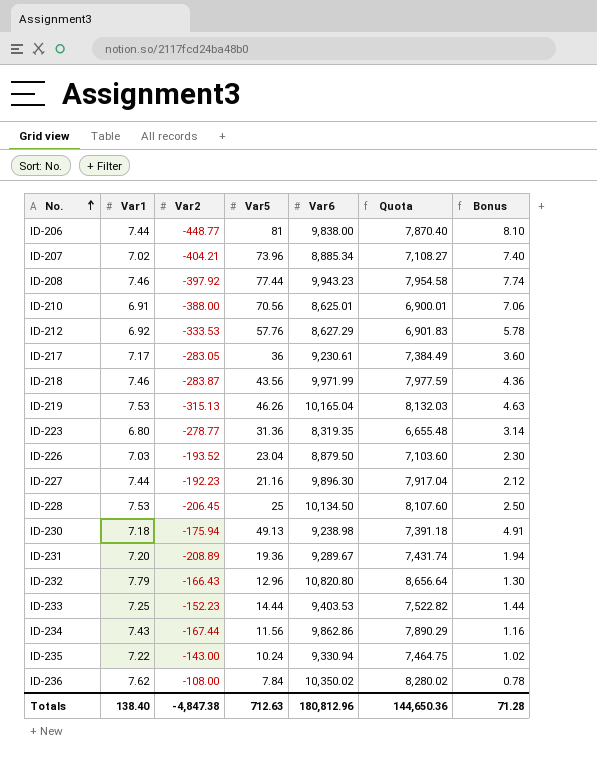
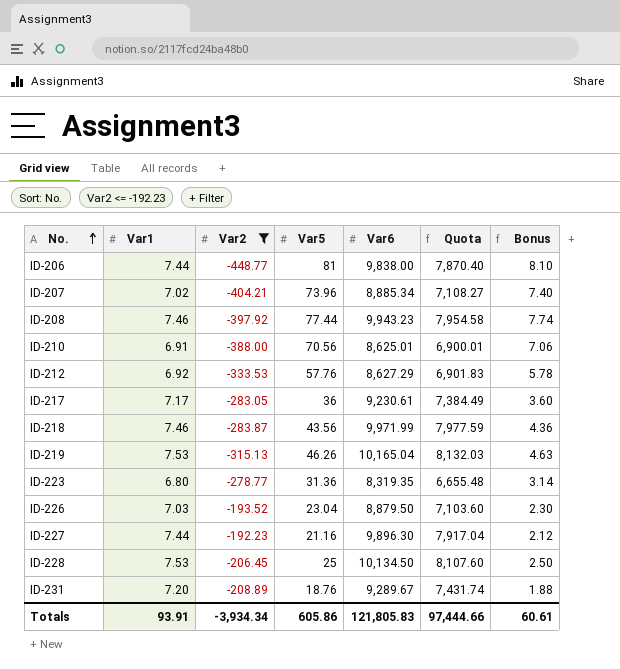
filter: none -> Var2 <= -192.23
ID-231 | Var5: 19.36 -> 18.76
ID-231 | Bonus: 1.94 -> 1.88
Totals | Var1: 138.40 -> 93.91
Totals | Var2: -4,847.38 -> -3,934.34
Totals | Var5: 712.63 -> 605.86
Totals | Var6: 180,812.96 -> 121,805.83
Totals | Quota: 144,650.36 -> 97,444.66
Totals | Bonus: 71.28 -> 60.61

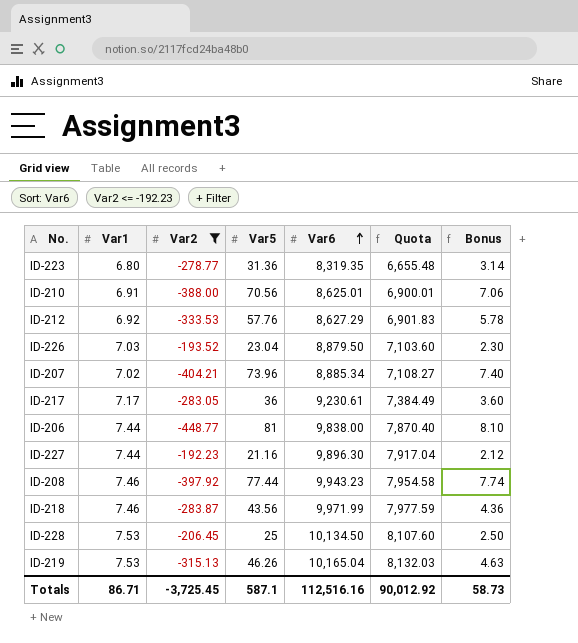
row order: No. ascending -> Var6 ascending
row ID-231: 7.20 | -208.89 | 18.76 | 9,289.67 | 7,431.74 | 1.88 -> none
Totals | Var1: 93.91 -> 86.71
Totals | Var2: -3,934.34 -> -3,725.45
Totals | Var5: 605.86 -> 587.1
Totals | Var6: 121,805.83 -> 112,516.16
Totals | Quota: 97,444.66 -> 90,012.92
Totals | Bonus: 60.61 -> 58.73

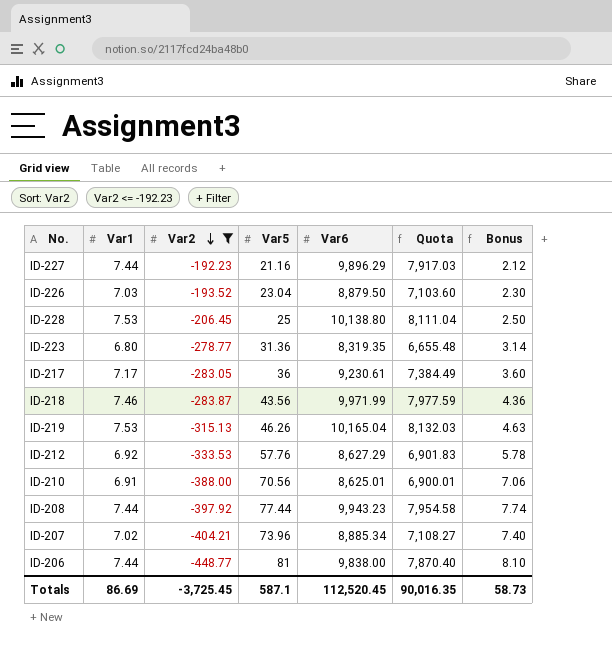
row order: Var6 ascending -> Var2 descending
ID-227 | Var6: 9,896.30 -> 9,896.29
ID-227 | Quota: 7,917.04 -> 7,917.03
ID-228 | Var6: 10,134.50 -> 10,138.80
ID-228 | Quota: 8,107.60 -> 8,111.04
ID-208 | Var1: 7.46 -> 7.44
Totals | Var1: 86.71 -> 86.69
Totals | Var6: 112,516.16 -> 112,520.45
Totals | Quota: 90,012.92 -> 90,016.35

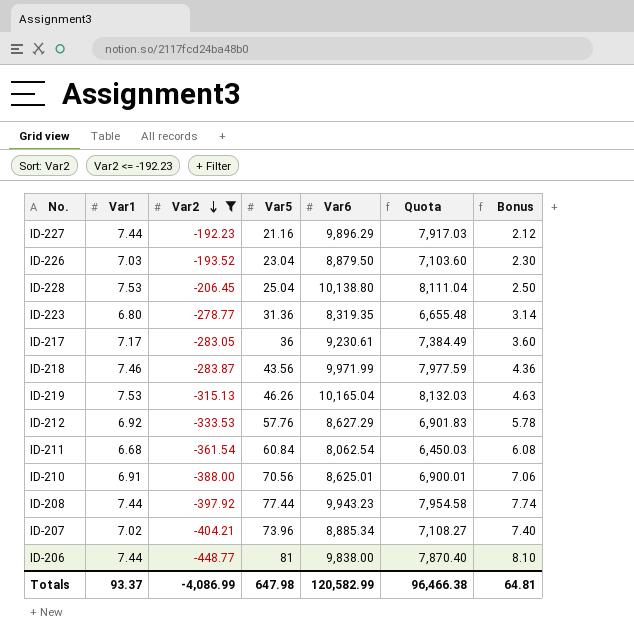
ID-228 | Var5: 25 -> 25.04
row ID-211: none -> 6.68 | -361.54 | 60.84 | 8,062.54 | 6,450.03 | 6.08
Totals | Var1: 86.69 -> 93.37
Totals | Var2: -3,725.45 -> -4,086.99
Totals | Var5: 587.1 -> 647.98
Totals | Var6: 112,520.45 -> 120,582.99
Totals | Quota: 90,016.35 -> 96,466.38
Totals | Bonus: 58.73 -> 64.81

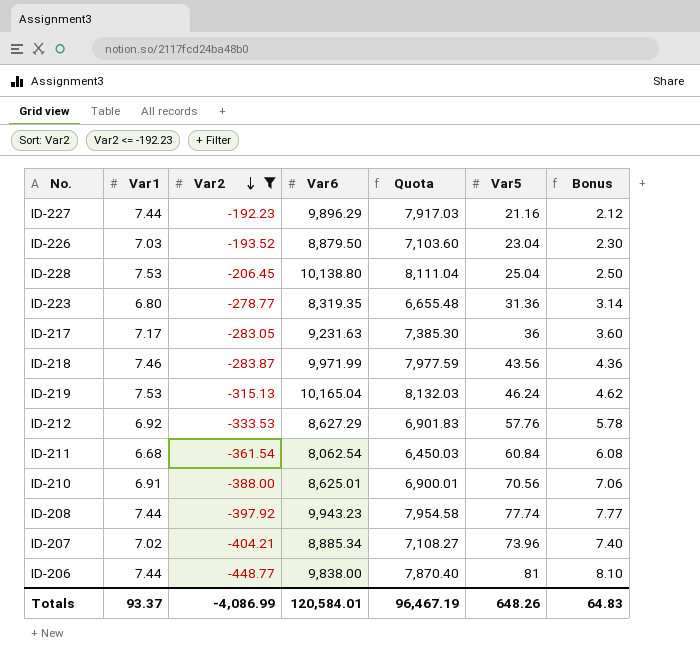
column Var5 | position: 4 -> 6
ID-217 | Var6: 9,230.61 -> 9,231.63
ID-217 | Quota: 7,384.49 -> 7,385.30
ID-219 | Var5: 46.26 -> 46.24
ID-219 | Bonus: 4.63 -> 4.62
ID-208 | Var5: 77.44 -> 77.74
ID-208 | Bonus: 7.74 -> 7.77
Totals | Var6: 120,582.99 -> 120,584.01
Totals | Quota: 96,466.38 -> 96,467.19
Totals | Var5: 647.98 -> 648.26
Totals | Bonus: 64.81 -> 64.83

